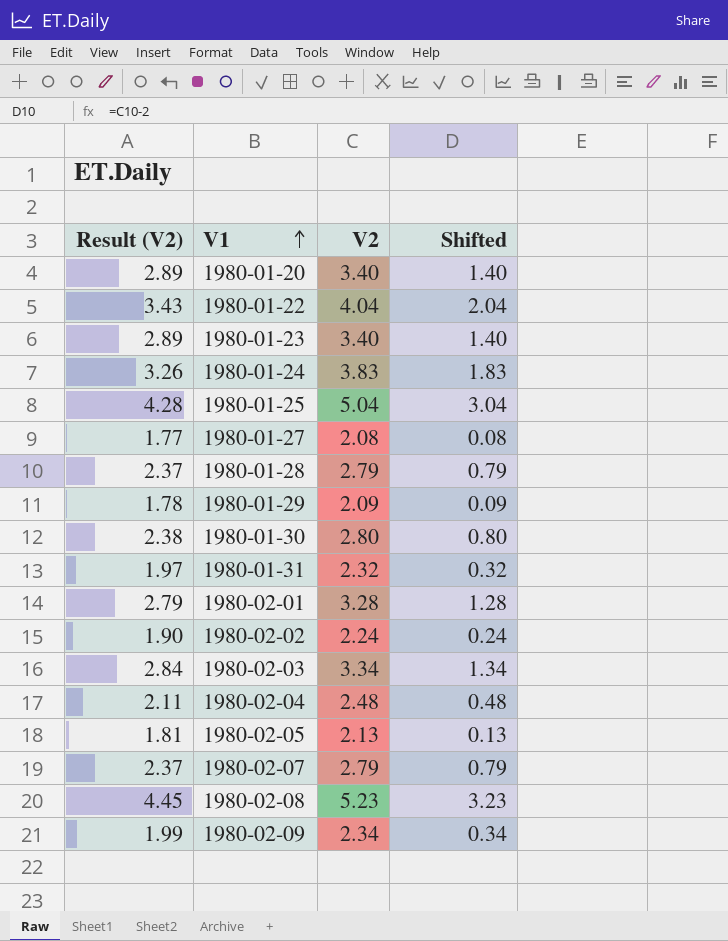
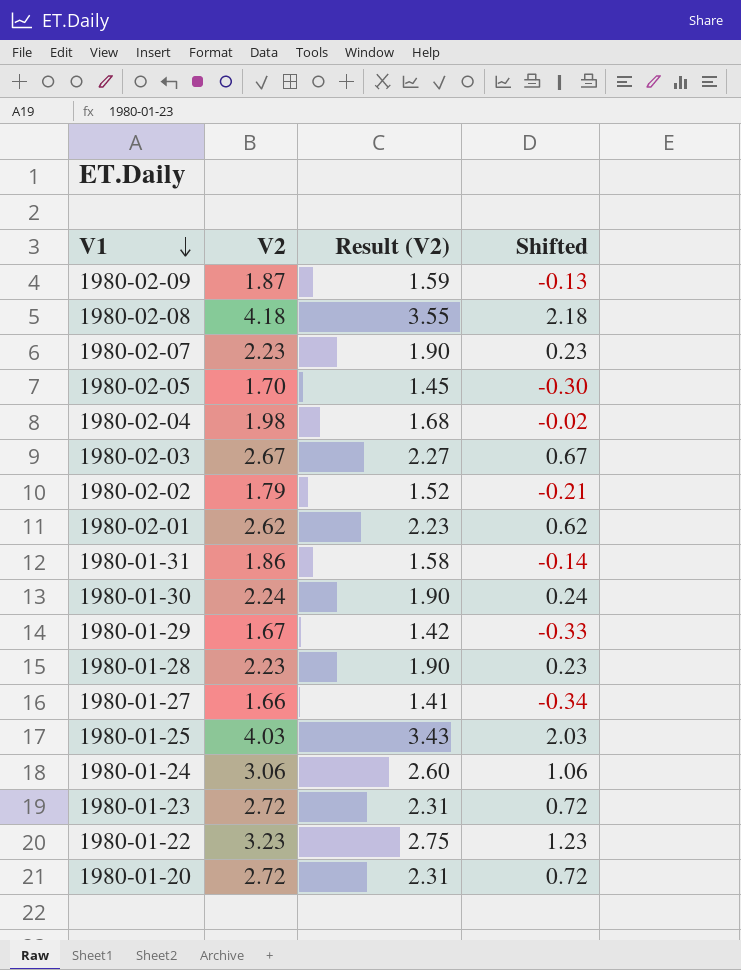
row order: V1 ascending -> V1 descending
column Result (V2) | position: 1 -> 3
1980-02-09 | V2: 2.34 -> 1.87
1980-02-09 | Result (V2): 1.99 -> 1.59
1980-02-09 | Shifted: 0.34 -> -0.13
1980-02-08 | V2: 5.23 -> 4.18
1980-02-08 | Result (V2): 4.45 -> 3.55
1980-02-08 | Shifted: 3.23 -> 2.18
1980-02-07 | V2: 2.79 -> 2.23
1980-02-07 | Result (V2): 2.37 -> 1.90
1980-02-07 | Shifted: 0.79 -> 0.23
1980-02-05 | V2: 2.13 -> 1.70
1980-02-05 | Result (V2): 1.81 -> 1.45
1980-02-05 | Shifted: 0.13 -> -0.30
1980-02-04 | V2: 2.48 -> 1.98
1980-02-04 | Result (V2): 2.11 -> 1.68
1980-02-04 | Shifted: 0.48 -> -0.02
1980-02-03 | V2: 3.34 -> 2.67
1980-02-03 | Result (V2): 2.84 -> 2.27
1980-02-03 | Shifted: 1.34 -> 0.67
1980-02-02 | V2: 2.24 -> 1.79
1980-02-02 | Result (V2): 1.90 -> 1.52
1980-02-02 | Shifted: 0.24 -> -0.21
1980-02-01 | V2: 3.28 -> 2.62
1980-02-01 | Result (V2): 2.79 -> 2.23
1980-02-01 | Shifted: 1.28 -> 0.62
1980-01-31 | V2: 2.32 -> 1.86
1980-01-31 | Result (V2): 1.97 -> 1.58
1980-01-31 | Shifted: 0.32 -> -0.14
1980-01-30 | V2: 2.80 -> 2.24
1980-01-30 | Result (V2): 2.38 -> 1.90
1980-01-30 | Shifted: 0.80 -> 0.24
1980-01-29 | V2: 2.09 -> 1.67
1980-01-29 | Result (V2): 1.78 -> 1.42
1980-01-29 | Shifted: 0.09 -> -0.33
1980-01-28 | V2: 2.79 -> 2.23
1980-01-28 | Result (V2): 2.37 -> 1.90
1980-01-28 | Shifted: 0.79 -> 0.23
1980-01-27 | V2: 2.08 -> 1.66
1980-01-27 | Result (V2): 1.77 -> 1.41
1980-01-27 | Shifted: 0.08 -> -0.34
1980-01-25 | V2: 5.04 -> 4.03
1980-01-25 | Result (V2): 4.28 -> 3.43
1980-01-25 | Shifted: 3.04 -> 2.03
1980-01-24 | V2: 3.83 -> 3.06
1980-01-24 | Result (V2): 3.26 -> 2.60
1980-01-24 | Shifted: 1.83 -> 1.06
1980-01-23 | V2: 3.40 -> 2.72
1980-01-23 | Result (V2): 2.89 -> 2.31
1980-01-23 | Shifted: 1.40 -> 0.72
1980-01-22 | V2: 4.04 -> 3.23
1980-01-22 | Result (V2): 3.43 -> 2.75
1980-01-22 | Shifted: 2.04 -> 1.23
1980-01-20 | V2: 3.40 -> 2.72
1980-01-20 | Result (V2): 2.89 -> 2.31
1980-01-20 | Shifted: 1.40 -> 0.72

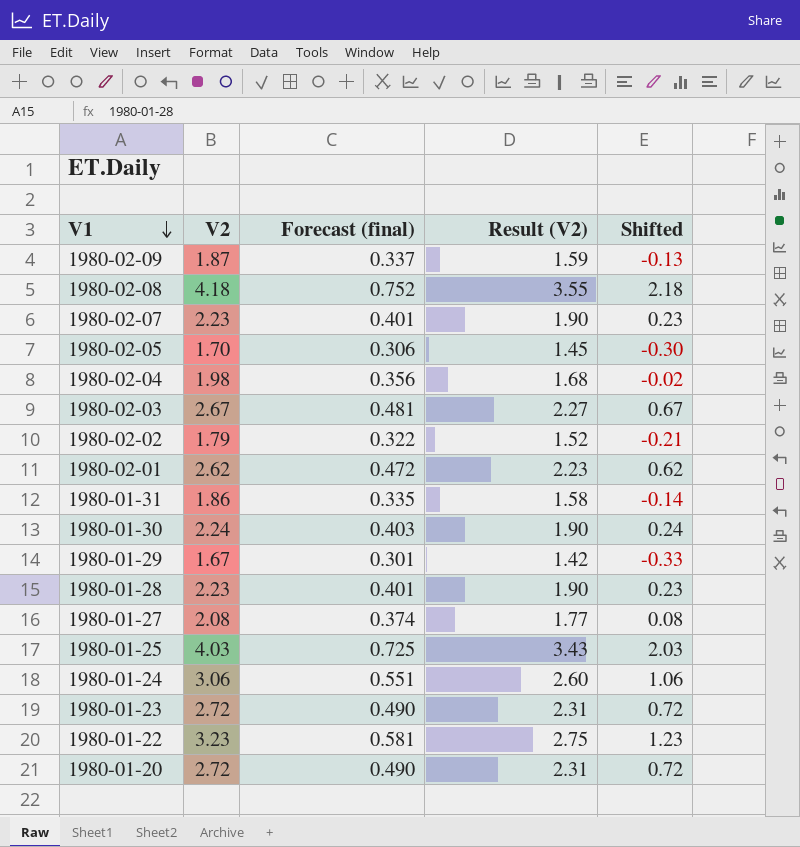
column Forecast (final) | formula: none -> [V2] * 0.18
1980-01-27 | V2: 1.66 -> 2.08
1980-01-27 | Result (V2): 1.41 -> 1.77
1980-01-27 | Shifted: -0.34 -> 0.08

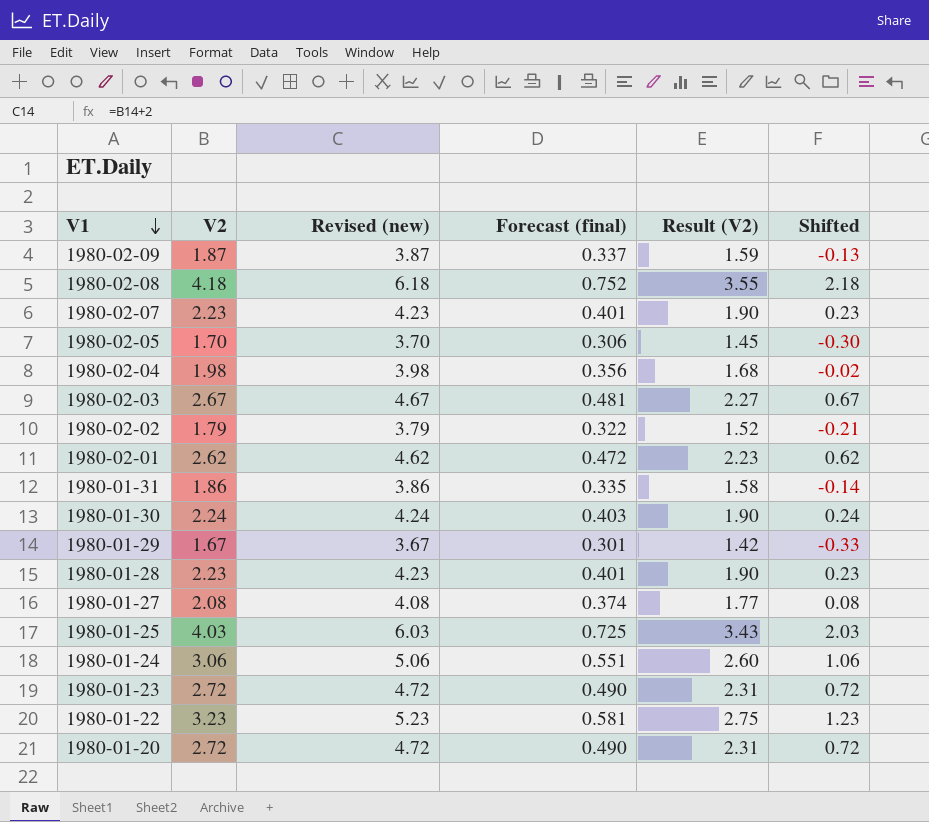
column Revised (new) | formula: none -> [V2] + 2

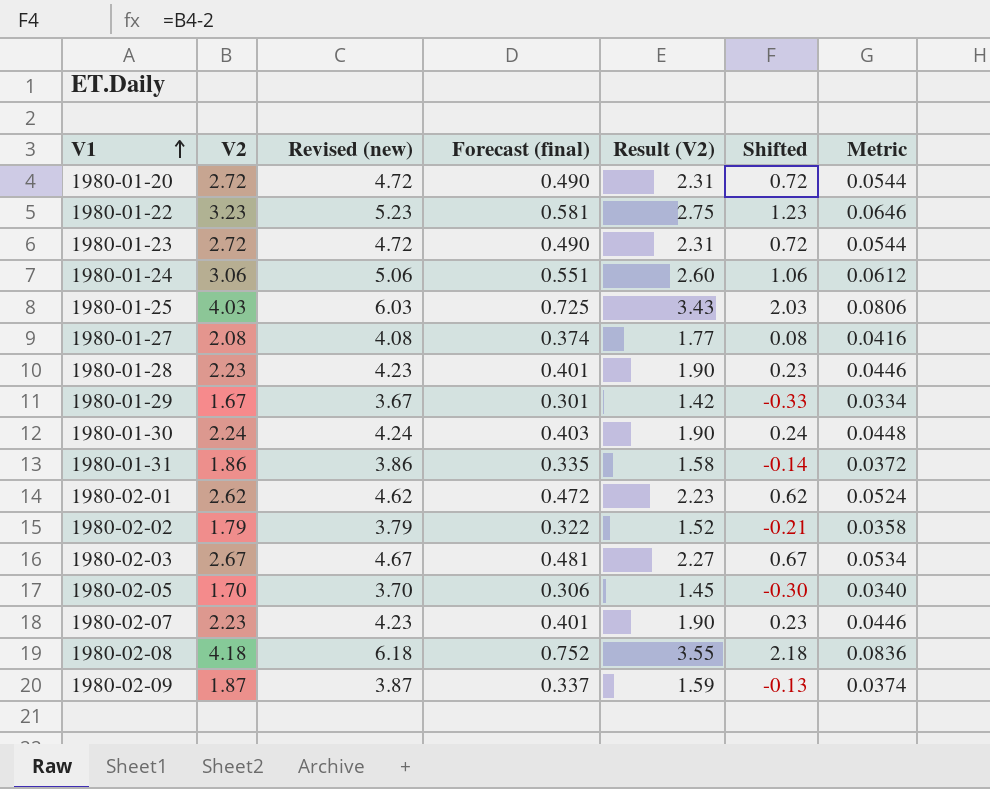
row order: V1 descending -> V1 ascending
column Metric | formula: none -> [V2] * 0.02
row 1980-02-04: 1.98 | 3.98 | 0.356 | 1.68 | -0.02 -> none

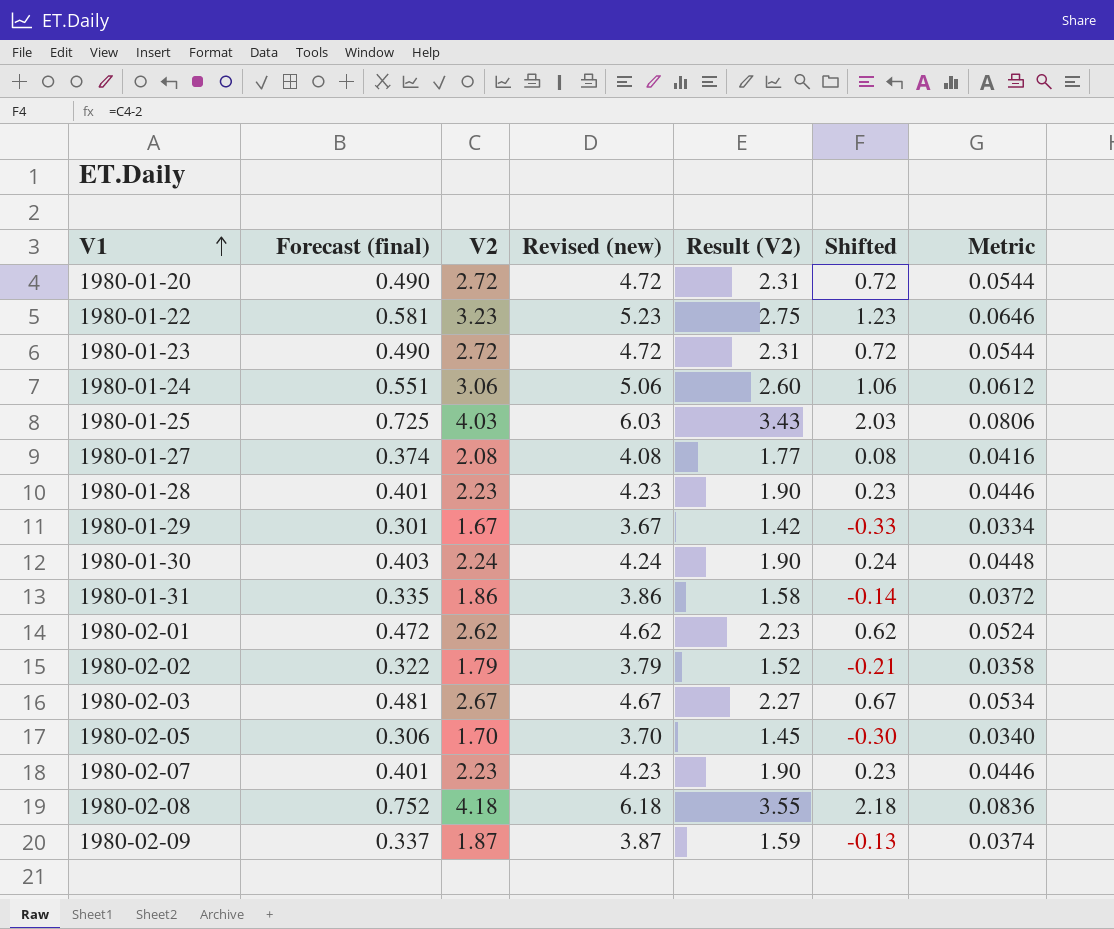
column Forecast (final) | position: 4 -> 2

